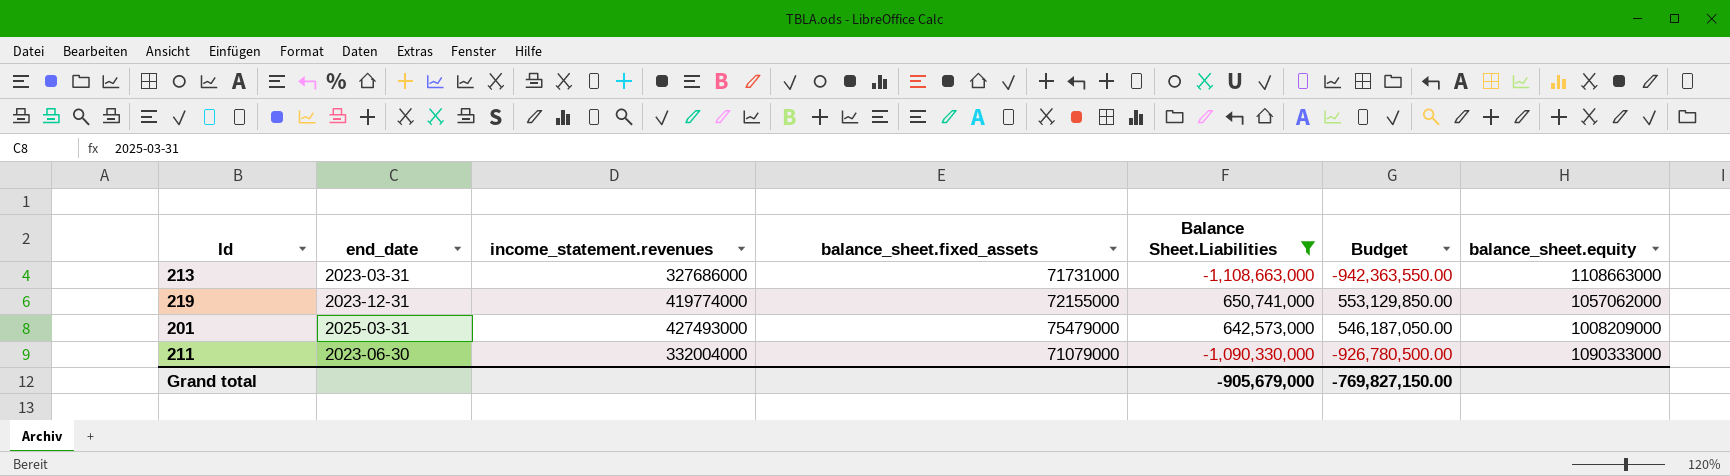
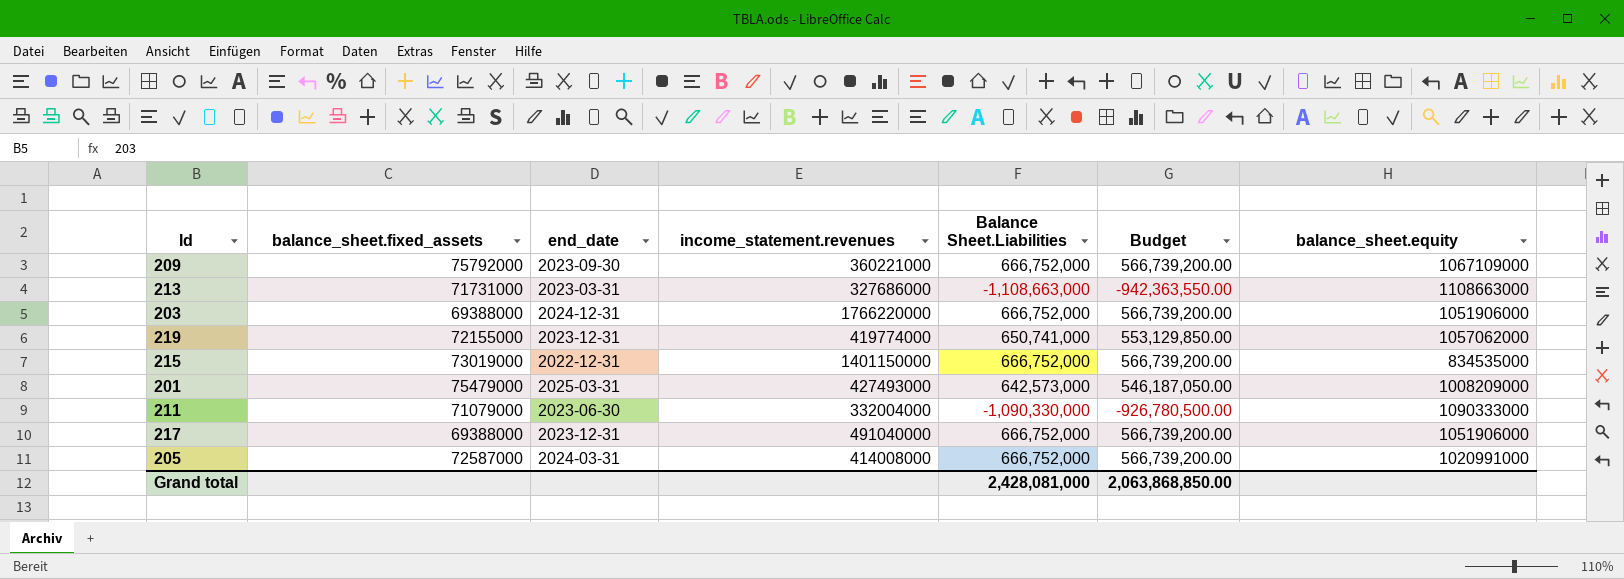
filter: Balance Sheet.Liabilities != 666,752,000 -> none
column balance_sheet.fixed_assets | position: 4 -> 2
Grand total | Balance Sheet.Liabilities: -905,679,000 -> 2,428,081,000
Grand total | Budget: -769,827,150.00 -> 2,063,868,850.00

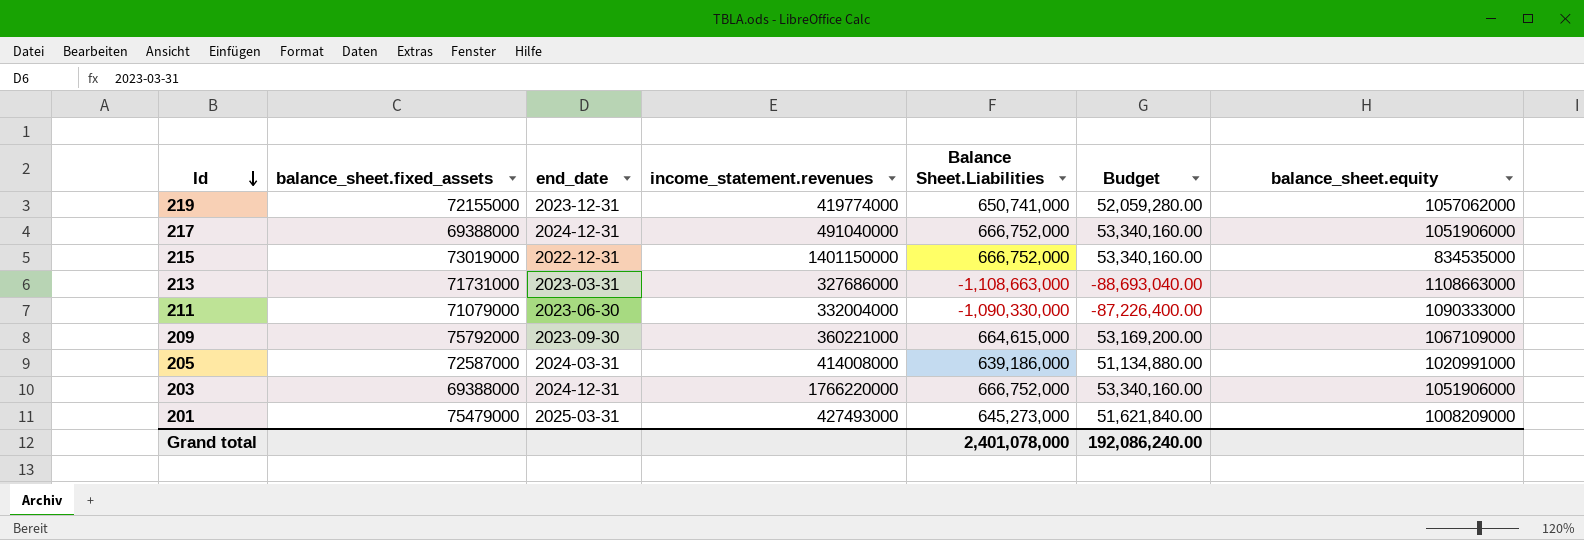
row order: none -> Id descending
column Budget | formula: [Balance Sheet.Liabilities] * 0.85 -> [Balance Sheet.Liabilities] * 0.08
217 | end_date: 2023-12-31 -> 2024-12-31
209 | Balance Sheet.Liabilities: 666,752,000 -> 664,615,000
205 | Balance Sheet.Liabilities: 666,752,000 -> 639,186,000
201 | Balance Sheet.Liabilities: 642,573,000 -> 645,273,000
Grand total | Balance Sheet.Liabilities: 2,428,081,000 -> 2,401,078,000
Grand total | Budget: 2,063,868,850.00 -> 192,086,240.00

